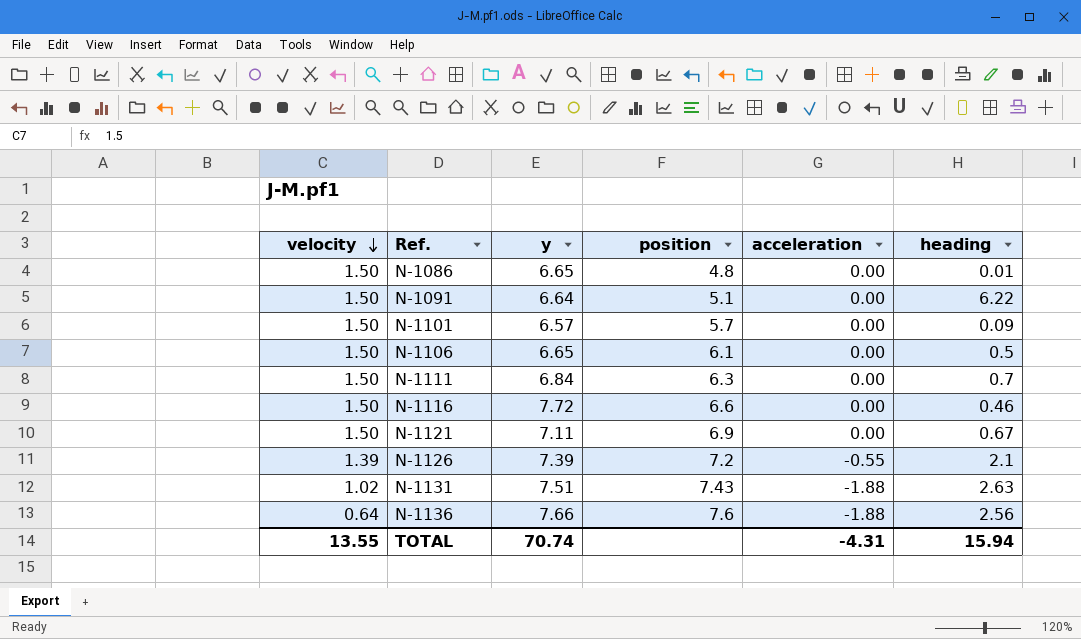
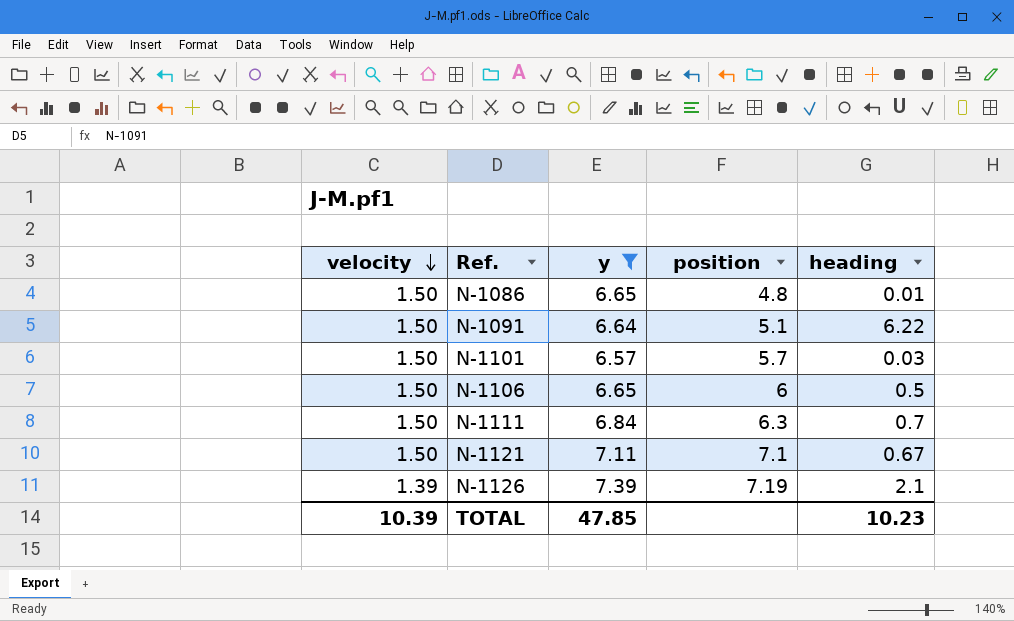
filter: none -> y <= 7.39
column acceleration | position: 5 -> none
N-1101 | heading: 0.09 -> 0.03
N-1106 | position: 6.1 -> 6
N-1121 | position: 6.9 -> 7.1
N-1126 | position: 7.2 -> 7.19
TOTAL | velocity: 13.55 -> 10.39
TOTAL | y: 70.74 -> 47.85
TOTAL | heading: 15.94 -> 10.23

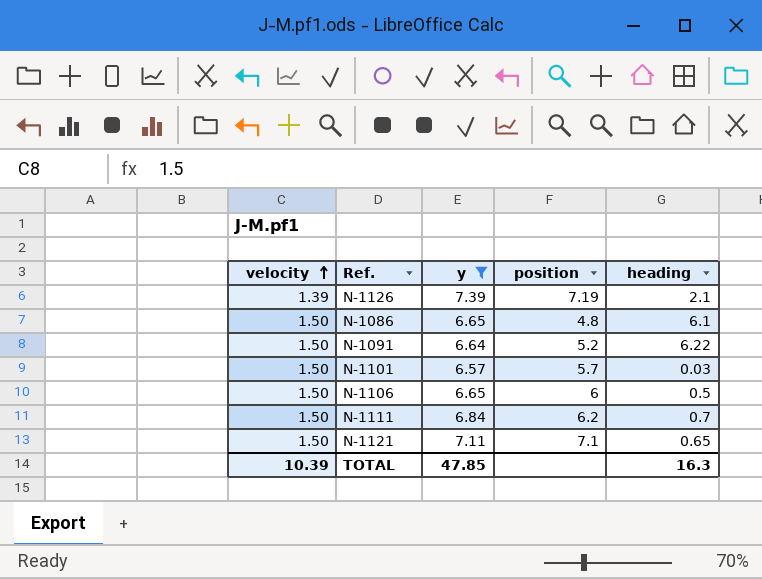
row order: velocity descending -> velocity ascending
N-1086 | heading: 0.01 -> 6.1
N-1091 | position: 5.1 -> 5.2
N-1111 | position: 6.3 -> 6.2
N-1121 | heading: 0.67 -> 0.65
TOTAL | heading: 10.23 -> 16.3

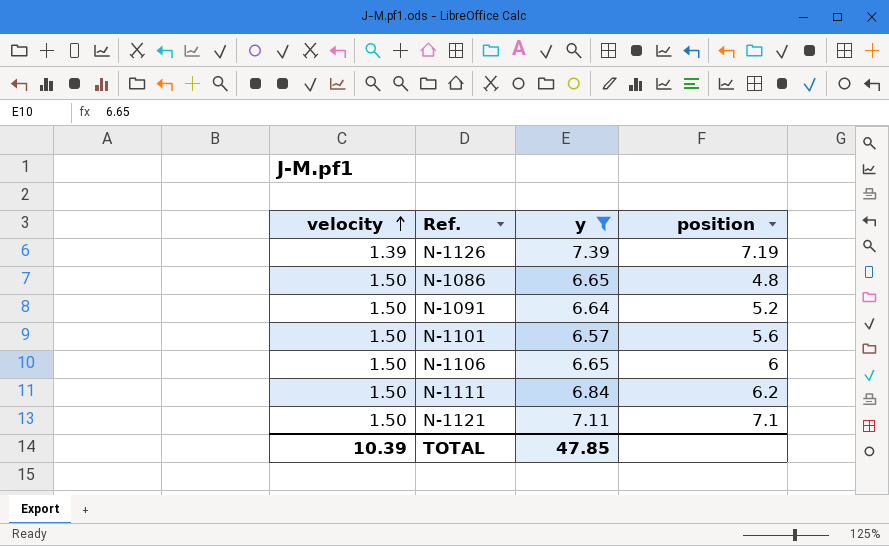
column heading | position: 5 -> none
N-1101 | position: 5.7 -> 5.6

